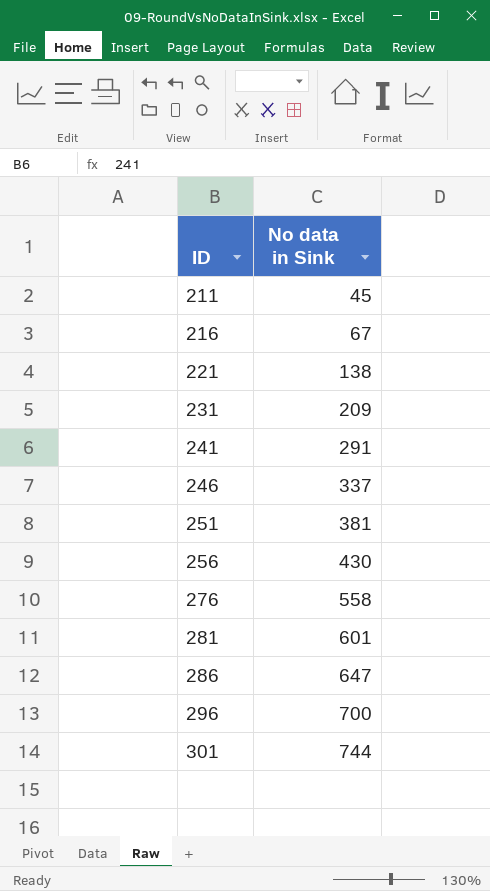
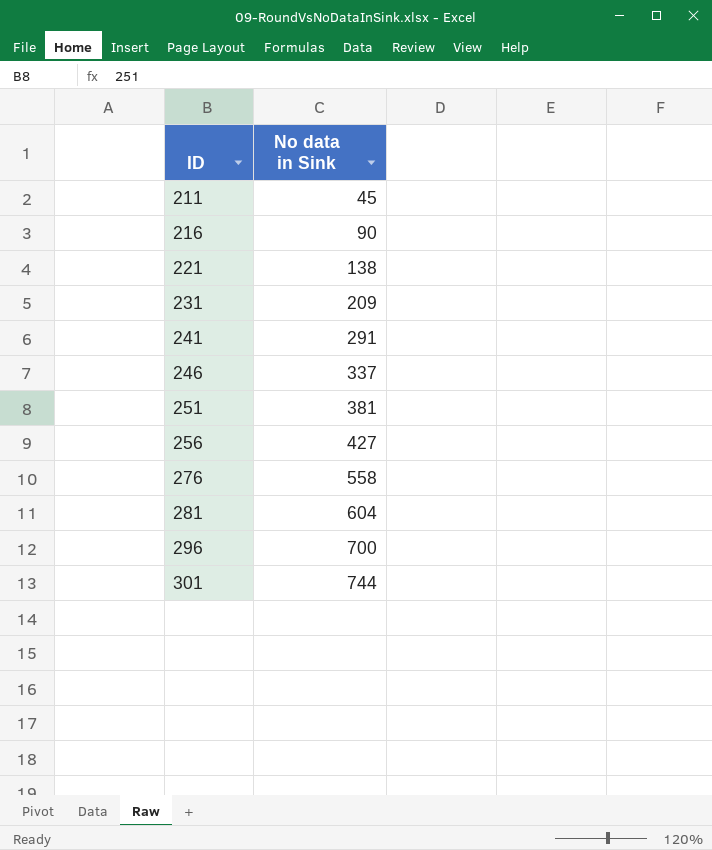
row 286: 647 -> none
216 | No data in Sink: 67 -> 90
256 | No data in Sink: 430 -> 427
281 | No data in Sink: 601 -> 604

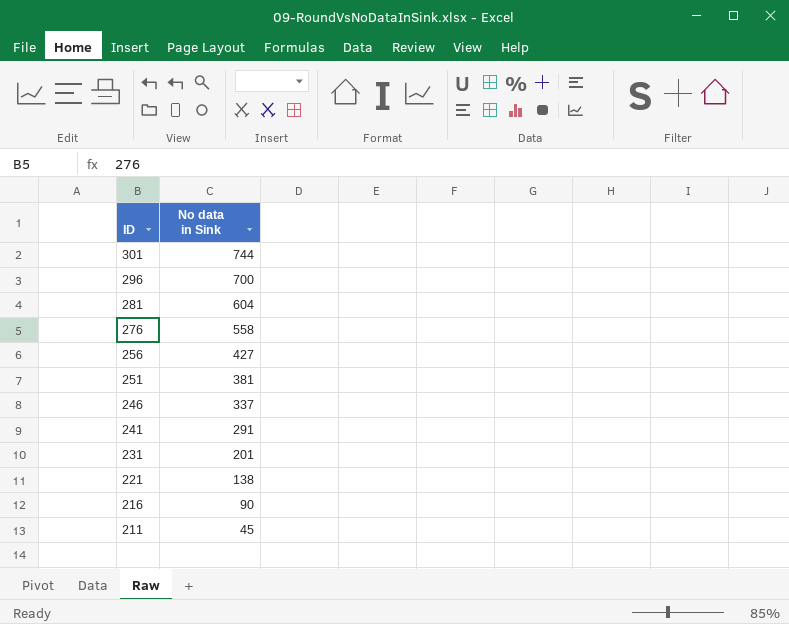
row order: ID ascending -> ID descending
231 | No data in Sink: 209 -> 201

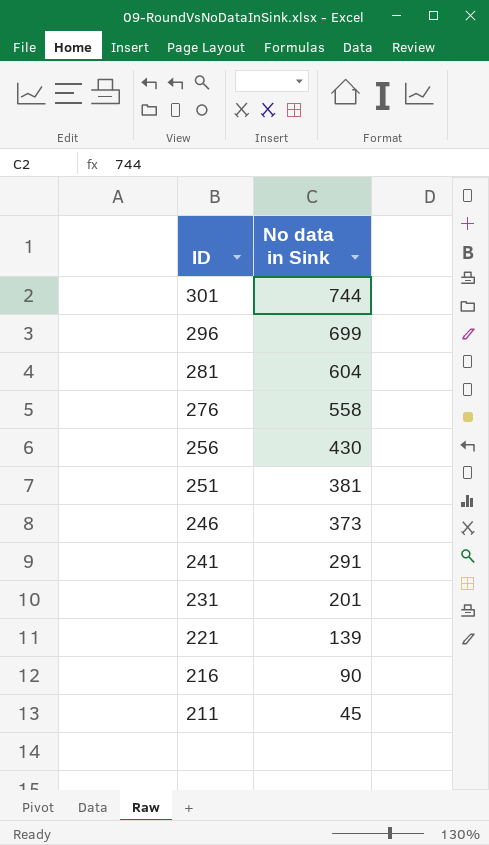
296 | No data in Sink: 700 -> 699
256 | No data in Sink: 427 -> 430
246 | No data in Sink: 337 -> 373
221 | No data in Sink: 138 -> 139

